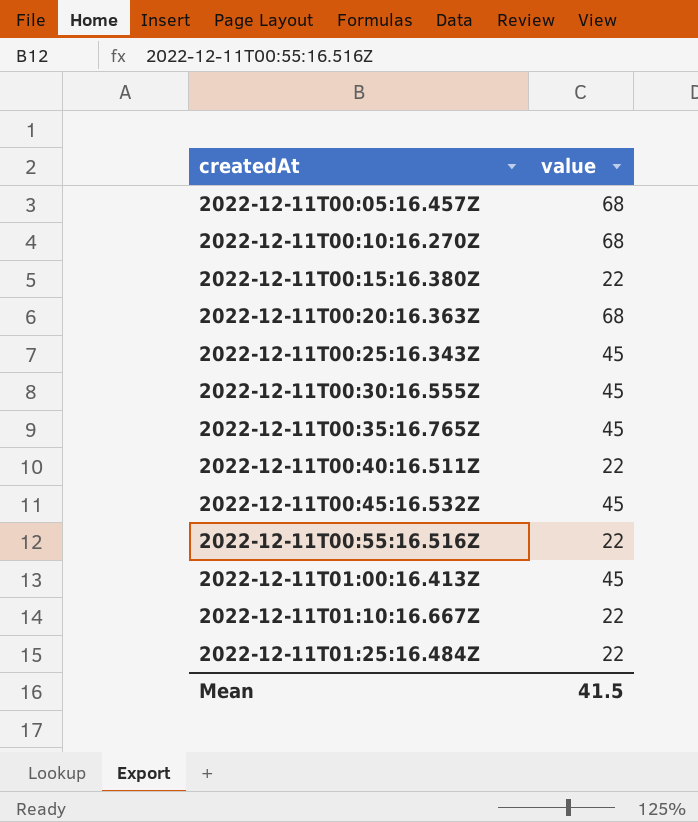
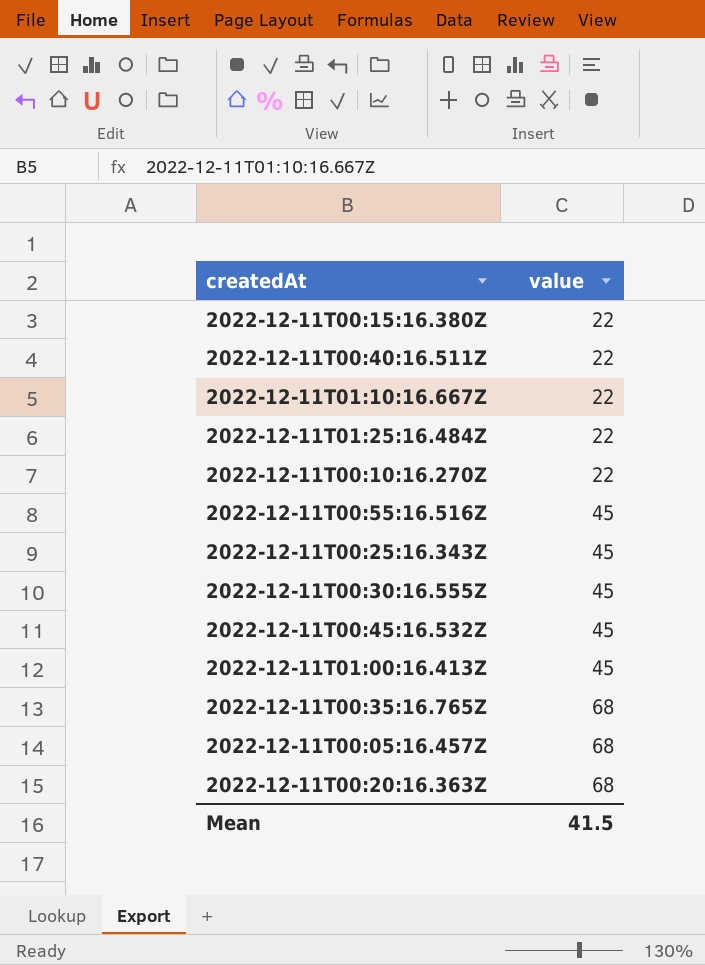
row order: createdAt ascending -> value ascending
2022-12-11T00:10:16.270Z | value: 68 -> 22
2022-12-11T00:55:16.516Z | value: 22 -> 45
2022-12-11T00:35:16.765Z | value: 45 -> 68

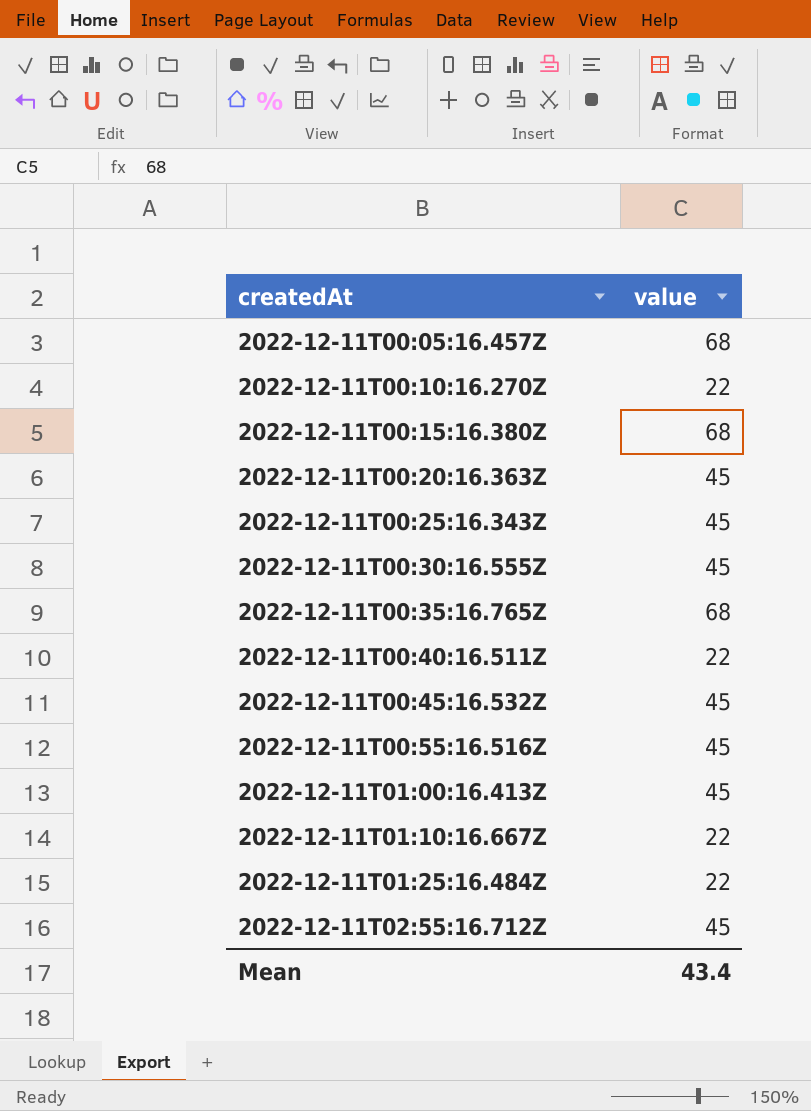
row order: value ascending -> createdAt ascending
2022-12-11T00:15:16.380Z | value: 22 -> 68
2022-12-11T00:20:16.363Z | value: 68 -> 45
row 2022-12-11T02:55:16.712Z: none -> 45
Mean | value: 41.5 -> 43.4

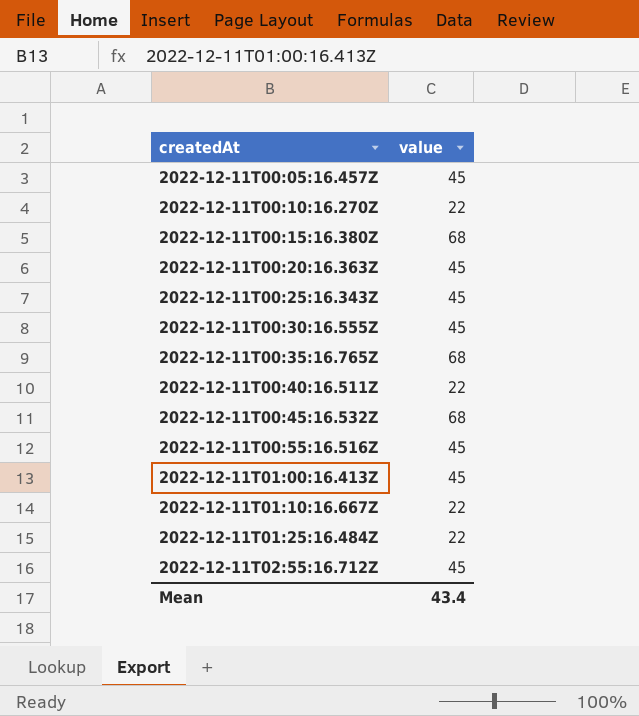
2022-12-11T00:05:16.457Z | value: 68 -> 45
2022-12-11T00:45:16.532Z | value: 45 -> 68

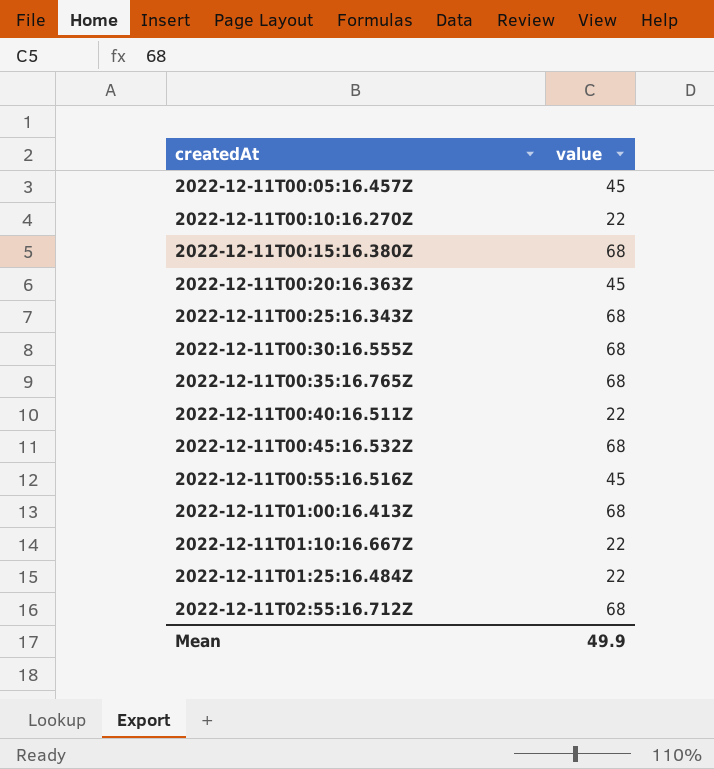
2022-12-11T00:25:16.343Z | value: 45 -> 68
2022-12-11T00:30:16.555Z | value: 45 -> 68
2022-12-11T01:00:16.413Z | value: 45 -> 68
2022-12-11T02:55:16.712Z | value: 45 -> 68
Mean | value: 43.4 -> 49.9

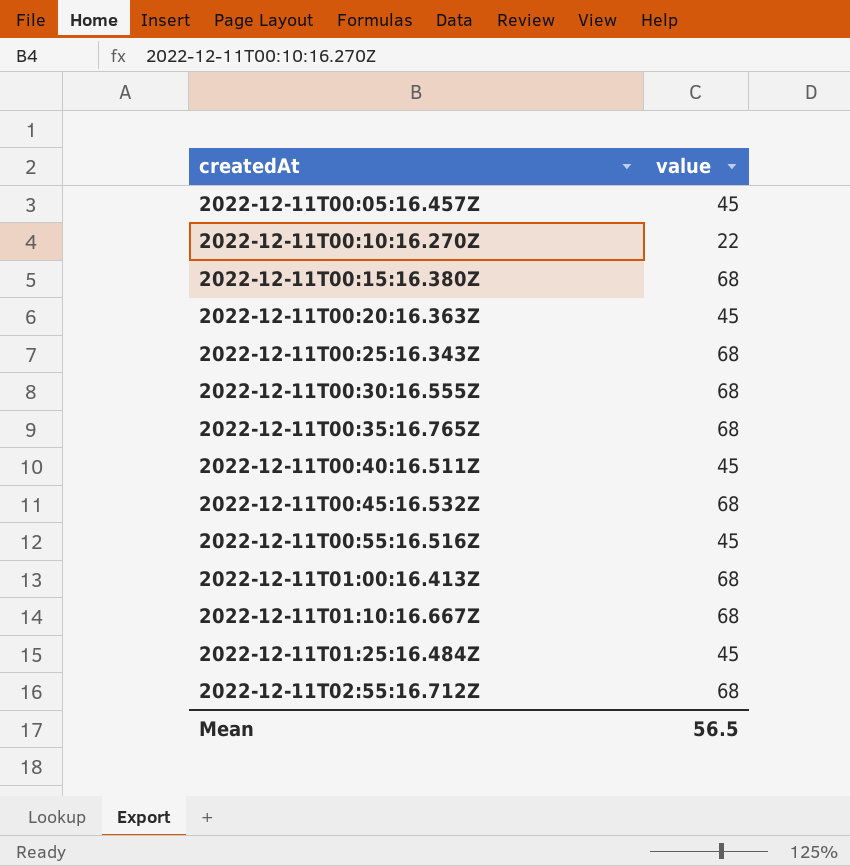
2022-12-11T00:40:16.511Z | value: 22 -> 45
2022-12-11T01:10:16.667Z | value: 22 -> 68
2022-12-11T01:25:16.484Z | value: 22 -> 45
Mean | value: 49.9 -> 56.5

